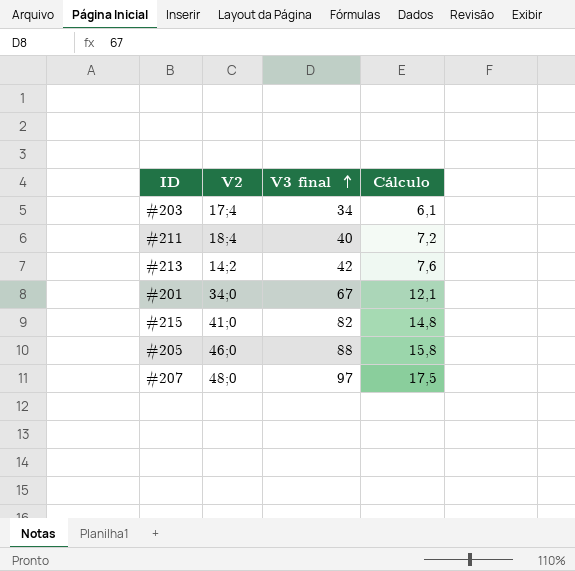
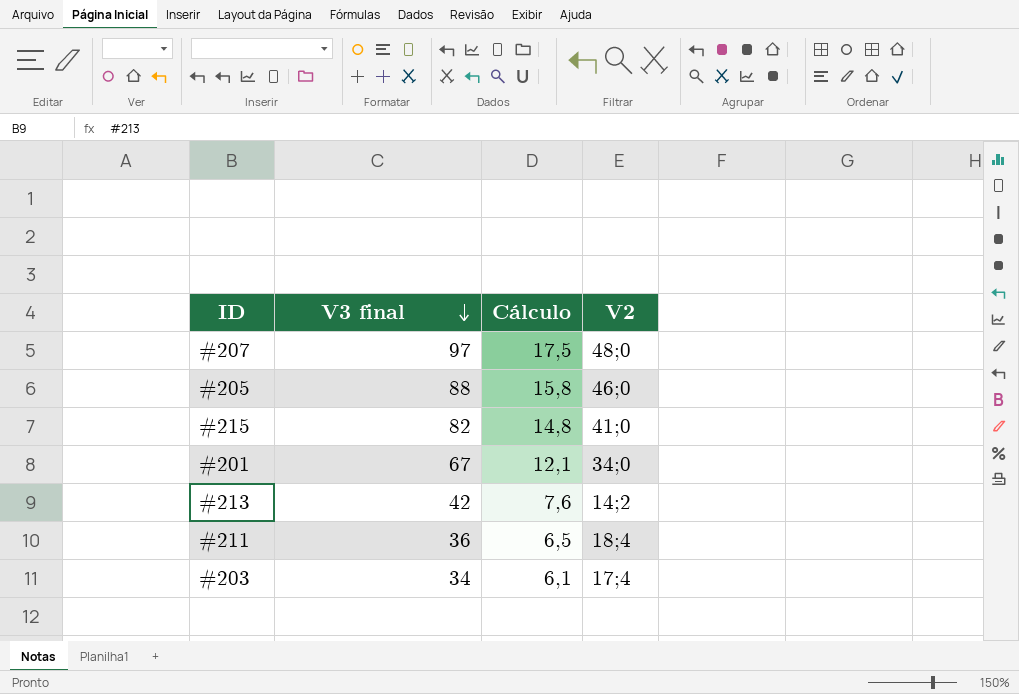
row order: V3 final ascending -> V3 final descending
column V2 | position: 2 -> 4
#211 | V3 final: 40 -> 36
#211 | Cálculo: 7,2 -> 6,5

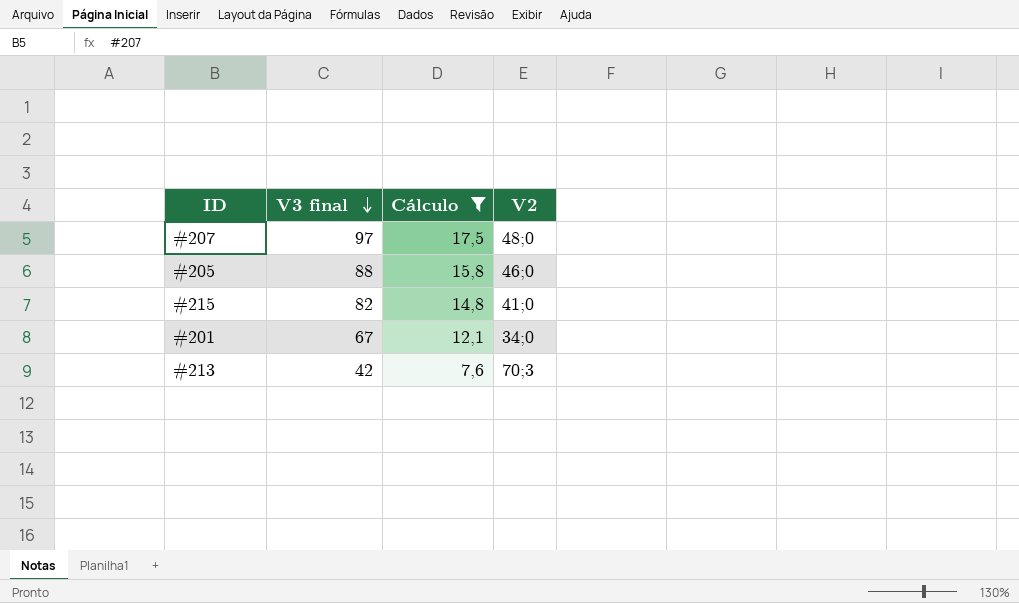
filter: none -> Cálculo >= 7,6
#213 | V2: 14;2 -> 70;3

